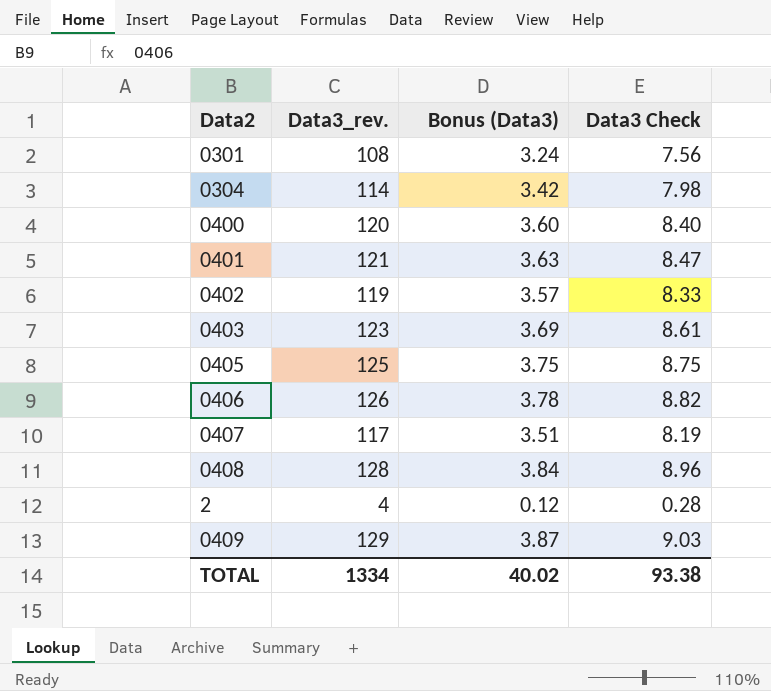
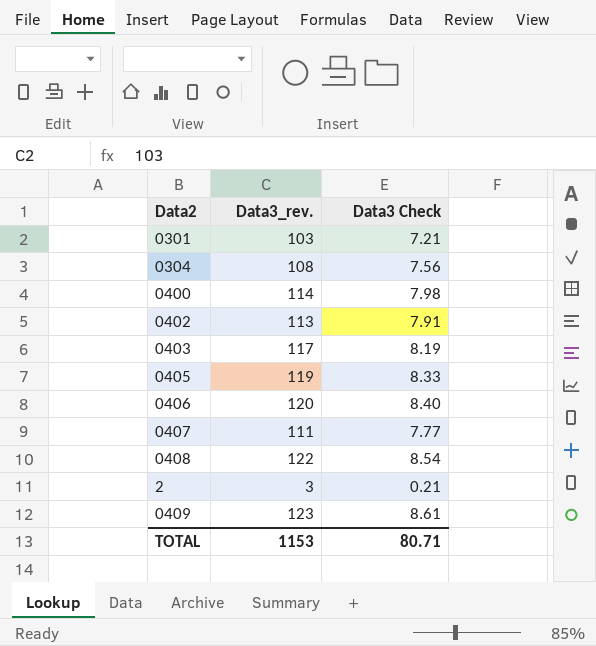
column Bonus (Data3) | formula: [Data3_rev.] * 0.03 -> none
row 0401: 121 | 3.63 | 8.47 -> none
0301 | Data3_rev.: 108 -> 103
0301 | Data3 Check: 7.56 -> 7.21
0304 | Data3_rev.: 114 -> 108
0304 | Data3 Check: 7.98 -> 7.56
0400 | Data3_rev.: 120 -> 114
0400 | Data3 Check: 8.40 -> 7.98
0402 | Data3_rev.: 119 -> 113
0402 | Data3 Check: 8.33 -> 7.91
0403 | Data3_rev.: 123 -> 117
0403 | Data3 Check: 8.61 -> 8.19
0405 | Data3_rev.: 125 -> 119
0405 | Data3 Check: 8.75 -> 8.33
0406 | Data3_rev.: 126 -> 120
0406 | Data3 Check: 8.82 -> 8.40
0407 | Data3_rev.: 117 -> 111
0407 | Data3 Check: 8.19 -> 7.77
0408 | Data3_rev.: 128 -> 122
0408 | Data3 Check: 8.96 -> 8.54
2 | Data3_rev.: 4 -> 3
2 | Data3 Check: 0.28 -> 0.21
0409 | Data3_rev.: 129 -> 123
0409 | Data3 Check: 9.03 -> 8.61
TOTAL | Data3_rev.: 1334 -> 1153
TOTAL | Data3 Check: 93.38 -> 80.71

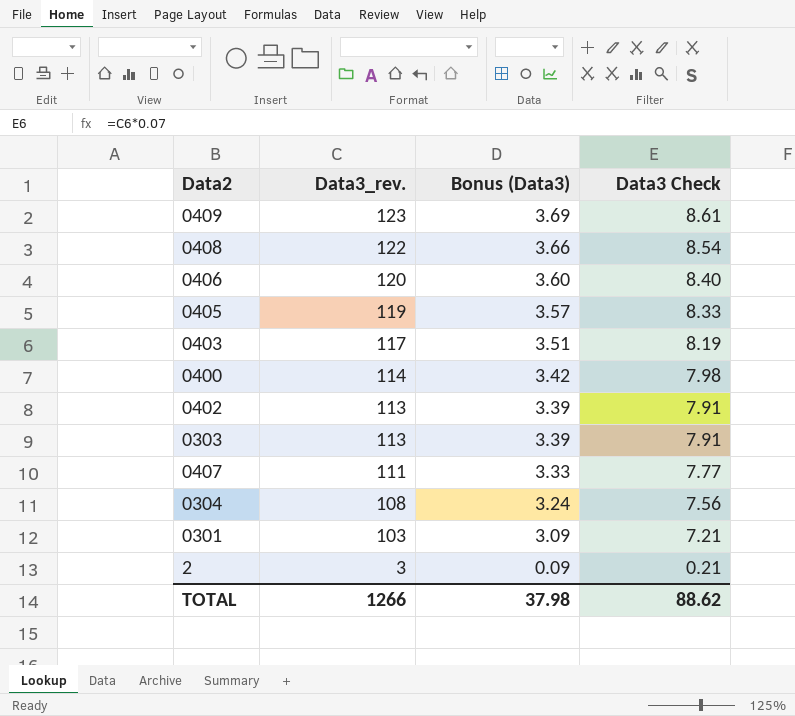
row order: none -> Data3_rev. descending
column Bonus (Data3) | formula: none -> [Data3_rev.] * 0.03
row 0303: none -> 113 | 3.39 | 7.91
TOTAL | Data3_rev.: 1153 -> 1266
TOTAL | Data3 Check: 80.71 -> 88.62

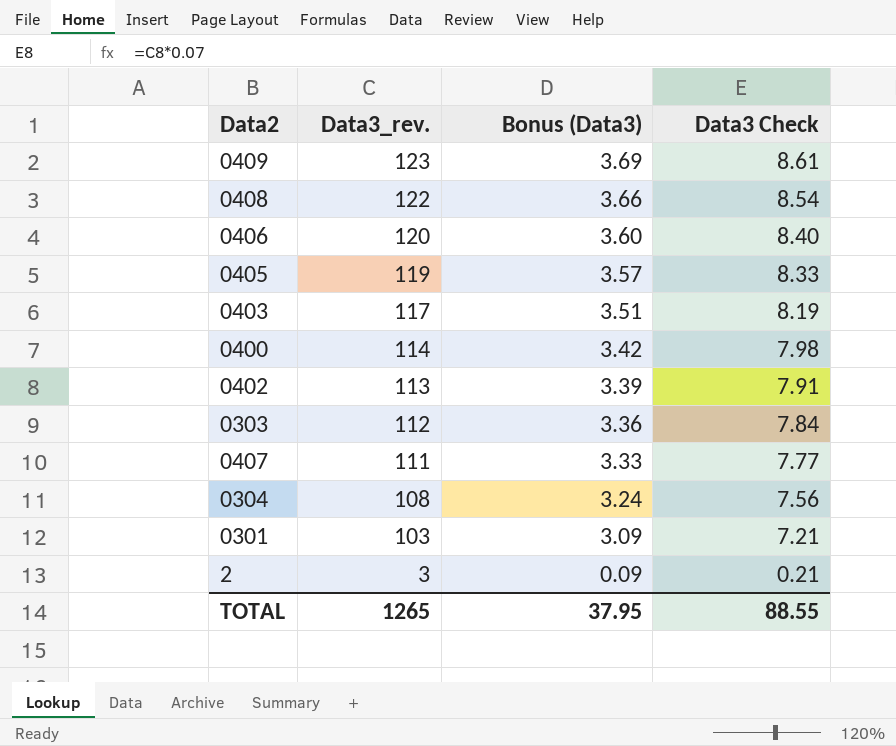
0303 | Data3_rev.: 113 -> 112
0303 | Bonus (Data3): 3.39 -> 3.36
0303 | Data3 Check: 7.91 -> 7.84
TOTAL | Data3_rev.: 1266 -> 1265
TOTAL | Bonus (Data3): 37.98 -> 37.95
TOTAL | Data3 Check: 88.62 -> 88.55

